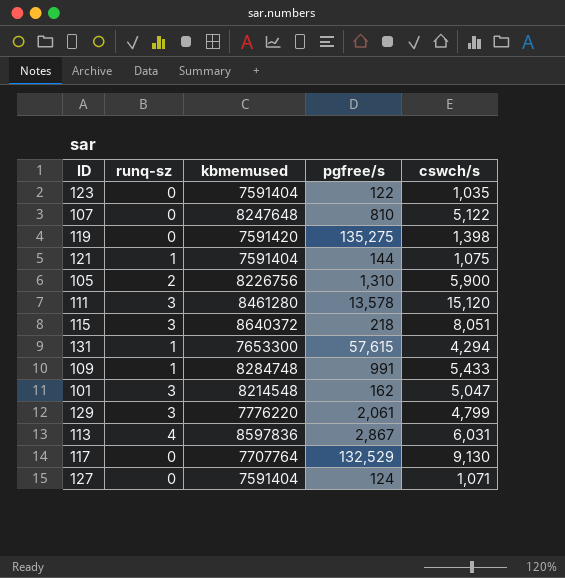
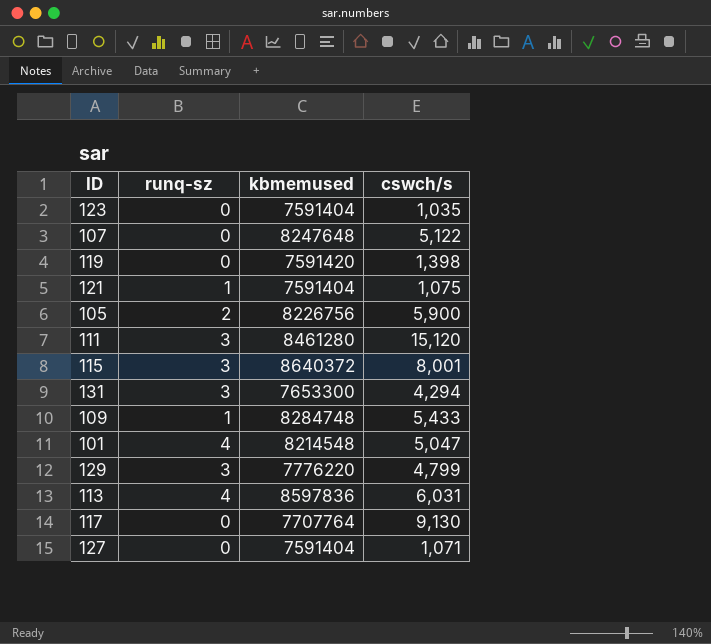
column pgfree/s | position: 4 -> none
115 | cswch/s: 8,051 -> 8,001
131 | runq-sz: 1 -> 3
101 | runq-sz: 3 -> 4

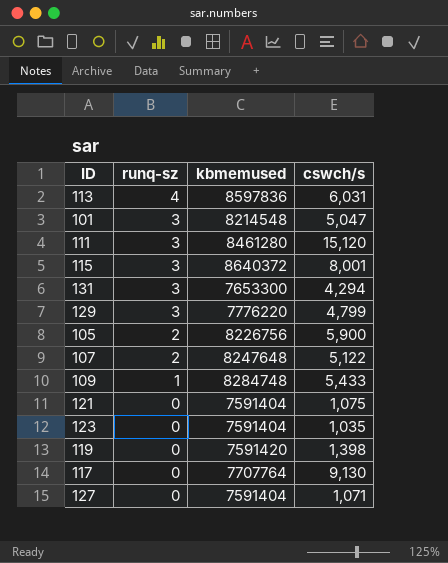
row order: none -> runq-sz descending
101 | runq-sz: 4 -> 3
107 | runq-sz: 0 -> 2
121 | runq-sz: 1 -> 0

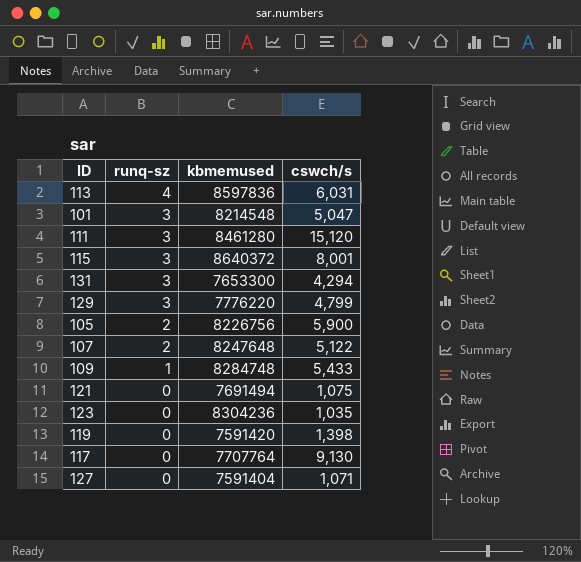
121 | kbmemused: 7591404 -> 7691494
123 | kbmemused: 7591404 -> 8304236

